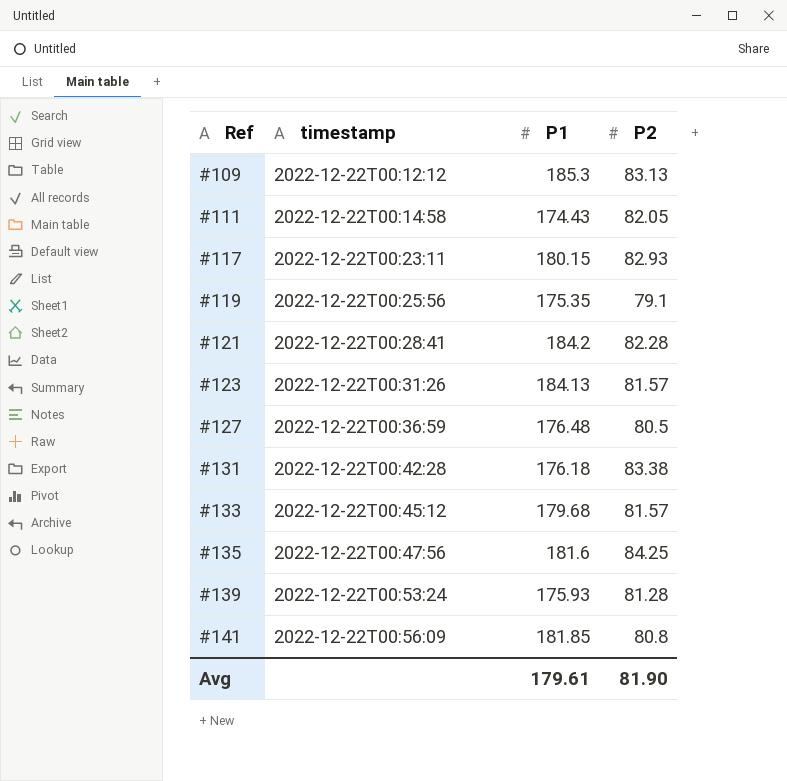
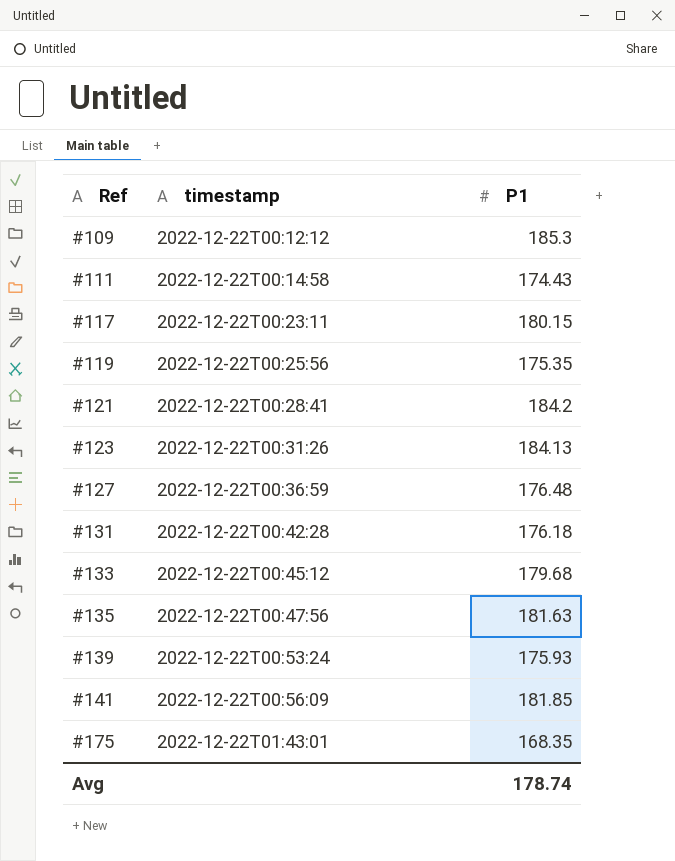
column P2 | position: 4 -> none
#135 | P1: 181.6 -> 181.63
row #175: none -> 2022-12-22T01:43:01 | 168.35
Avg | P1: 179.61 -> 178.74

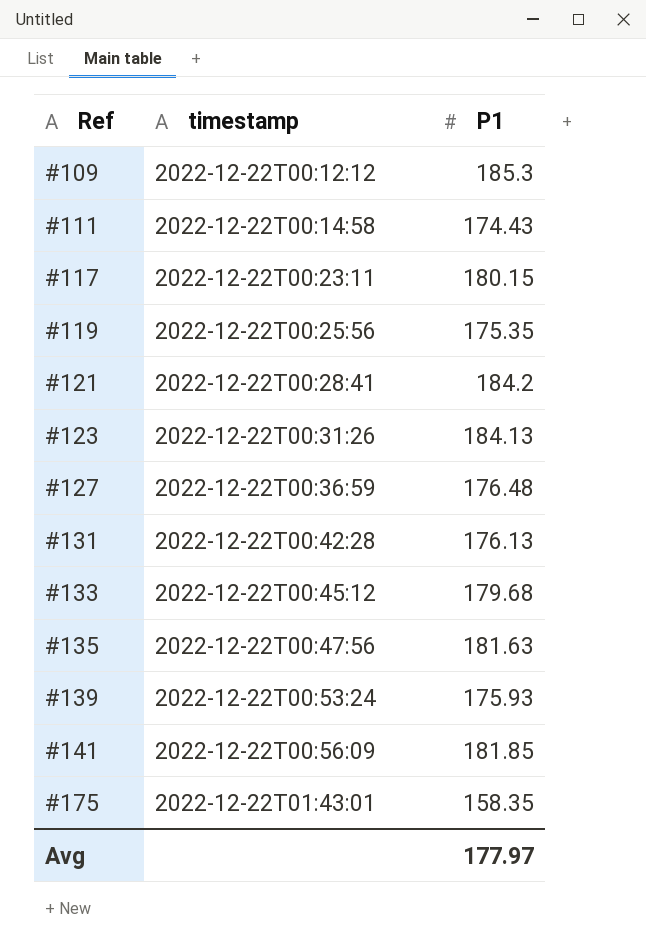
#131 | P1: 176.18 -> 176.13
#175 | P1: 168.35 -> 158.35
Avg | P1: 178.74 -> 177.97

